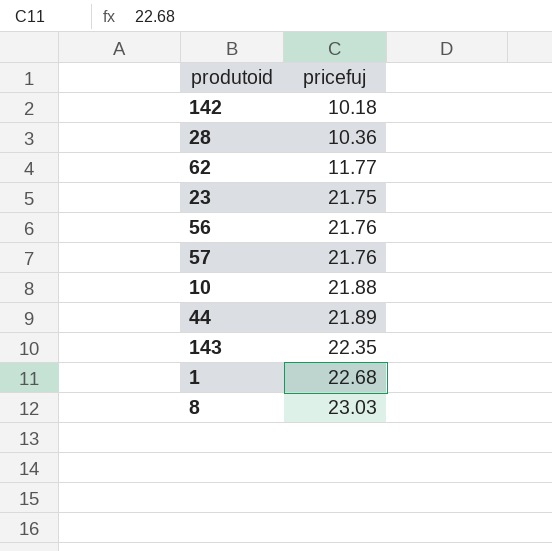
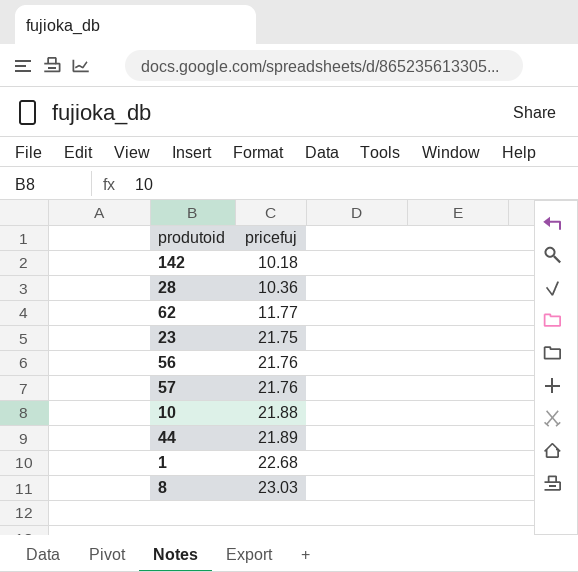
row 143: 22.35 -> none

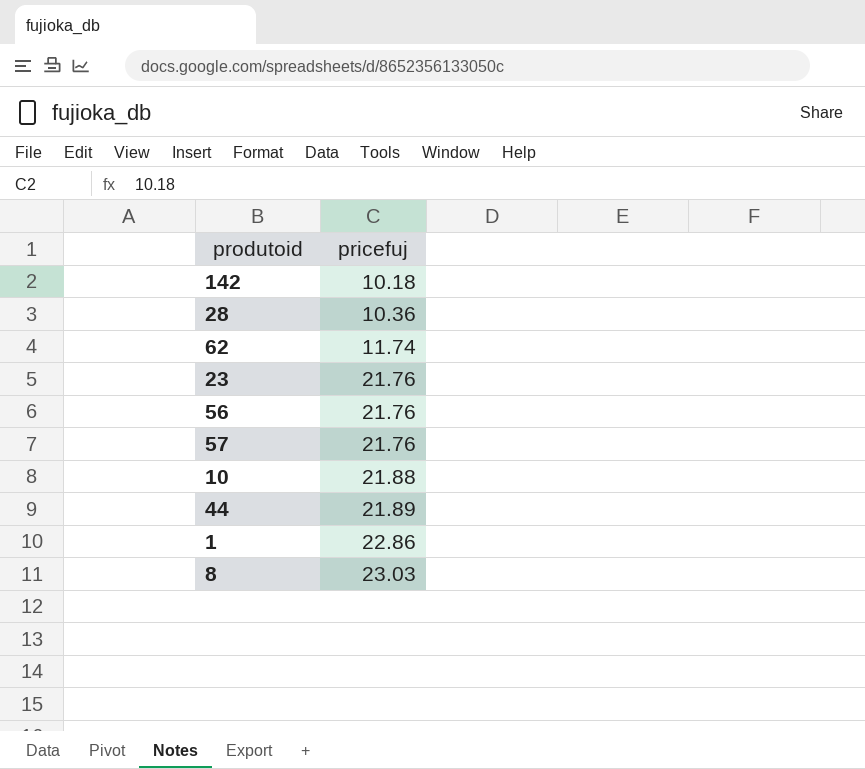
62 | pricefuj: 11.77 -> 11.74
23 | pricefuj: 21.75 -> 21.76
1 | pricefuj: 22.68 -> 22.86

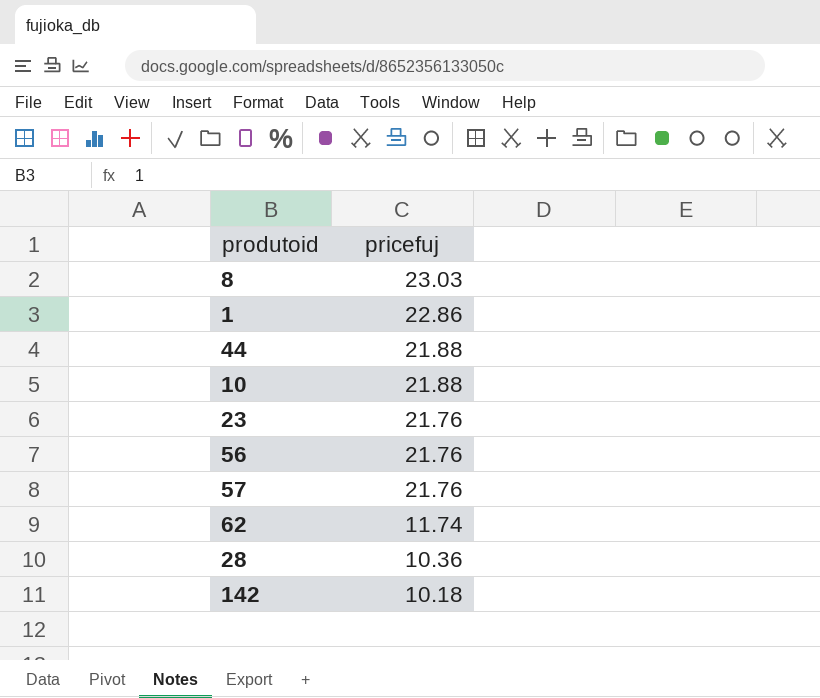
row order: pricefuj ascending -> pricefuj descending
44 | pricefuj: 21.89 -> 21.88

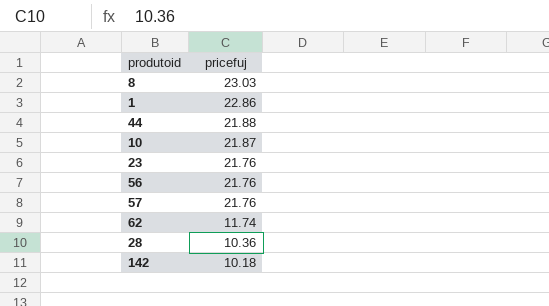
10 | pricefuj: 21.88 -> 21.87

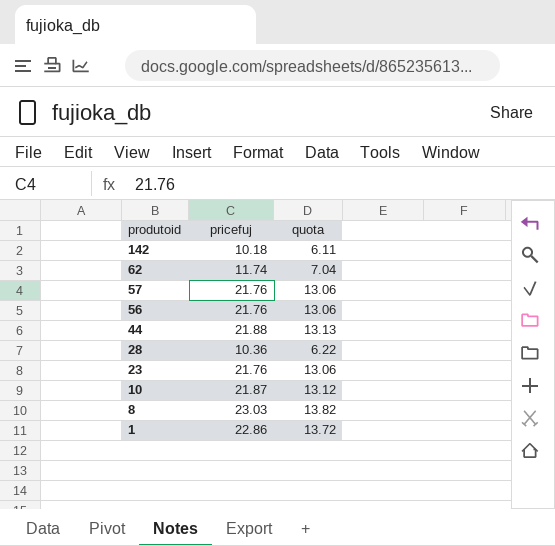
row order: pricefuj descending -> produtoid descending
column quota | formula: none -> [pricefuj] * 0.6

